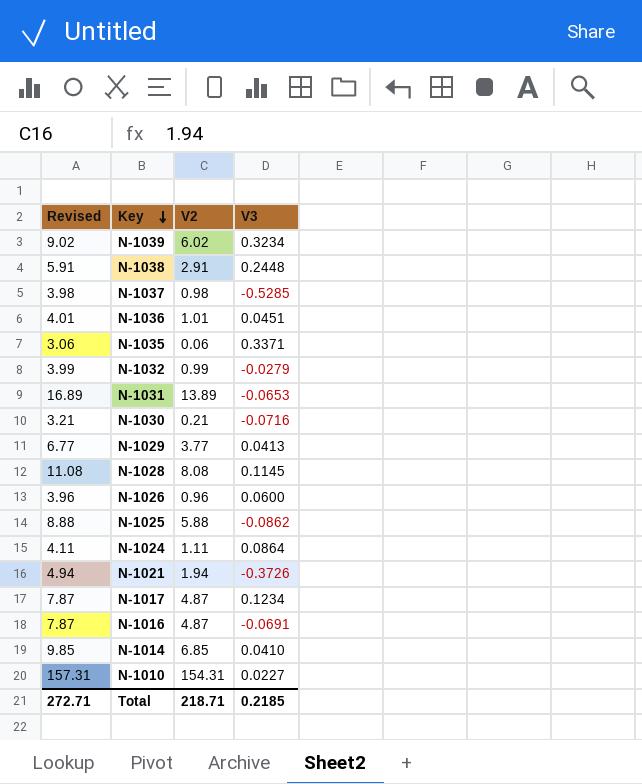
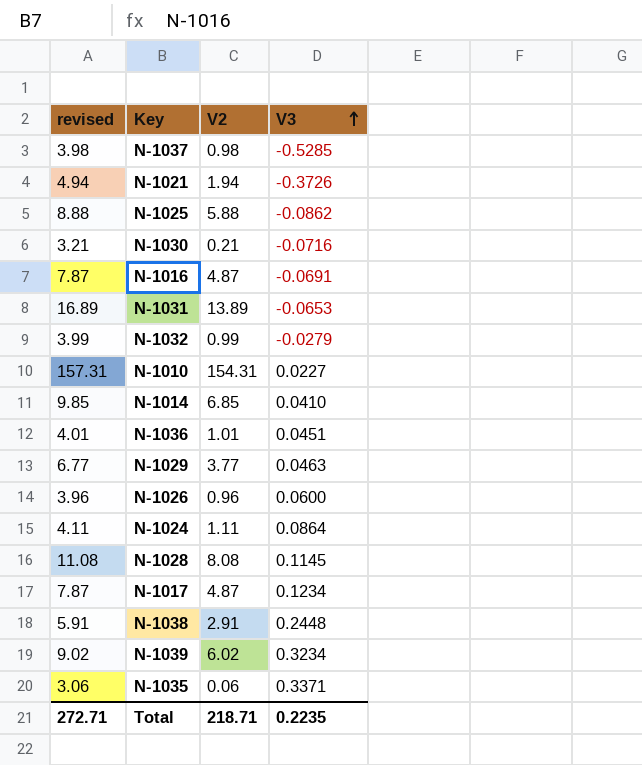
row order: Key descending -> V3 ascending
column name: Revised -> revised
N-1029 | V3: 0.0413 -> 0.0463
Total | V3: 0.2185 -> 0.2235

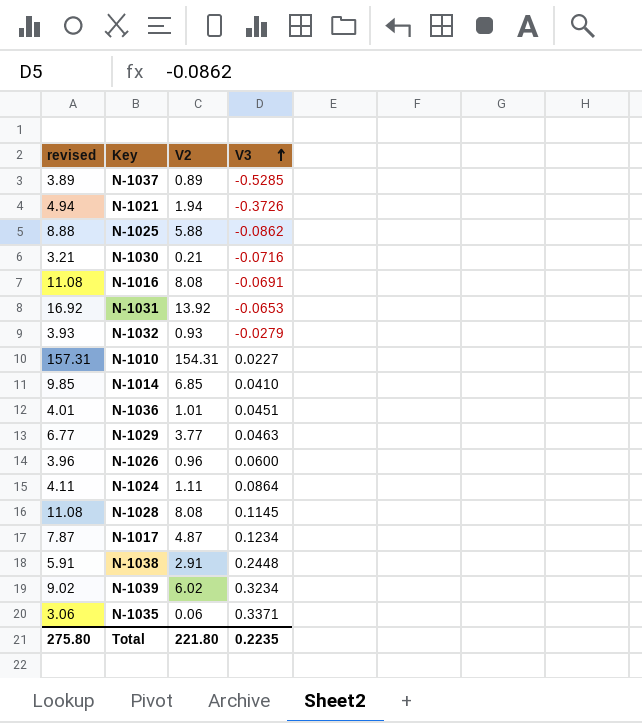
N-1037 | revised: 3.98 -> 3.89
N-1037 | V2: 0.98 -> 0.89
N-1016 | revised: 7.87 -> 11.08
N-1016 | V2: 4.87 -> 8.08
N-1031 | revised: 16.89 -> 16.92
N-1031 | V2: 13.89 -> 13.92
N-1032 | revised: 3.99 -> 3.93
N-1032 | V2: 0.99 -> 0.93
Total | revised: 272.71 -> 275.80
Total | V2: 218.71 -> 221.80

